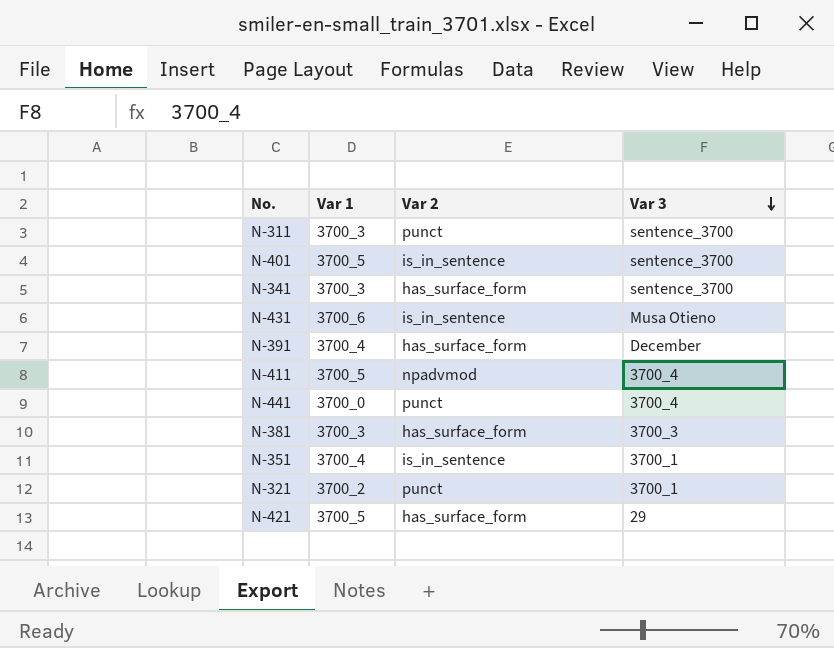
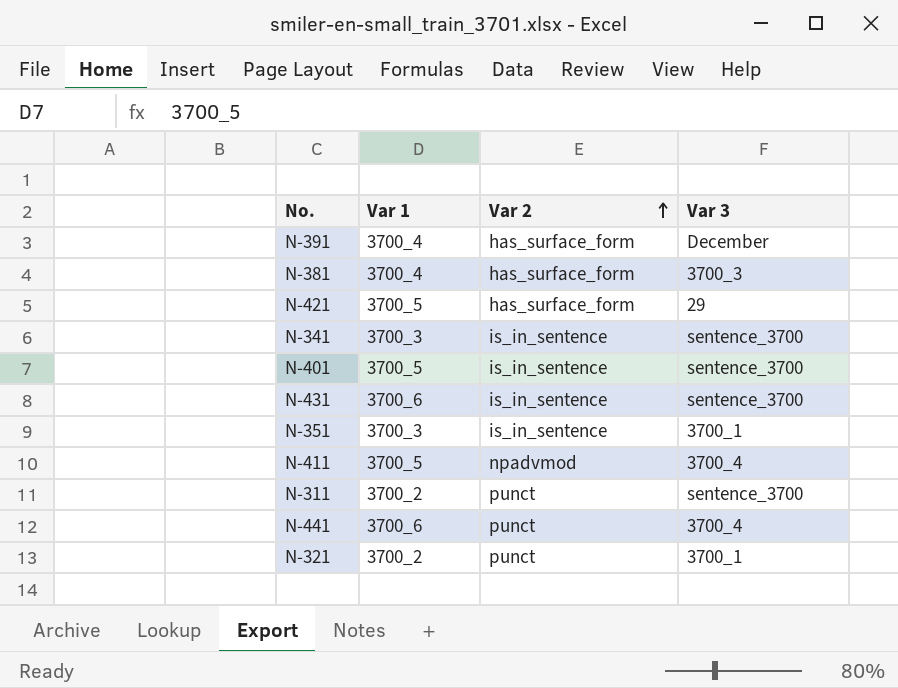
row order: Var 3 descending -> Var 2 ascending
N-381 | Var 1: 3700_3 -> 3700_4
N-341 | Var 2: has_surface_form -> is_in_sentence
N-431 | Var 3: Musa Otieno -> sentence_3700
N-351 | Var 1: 3700_4 -> 3700_3
N-311 | Var 1: 3700_3 -> 3700_2
N-441 | Var 1: 3700_0 -> 3700_6

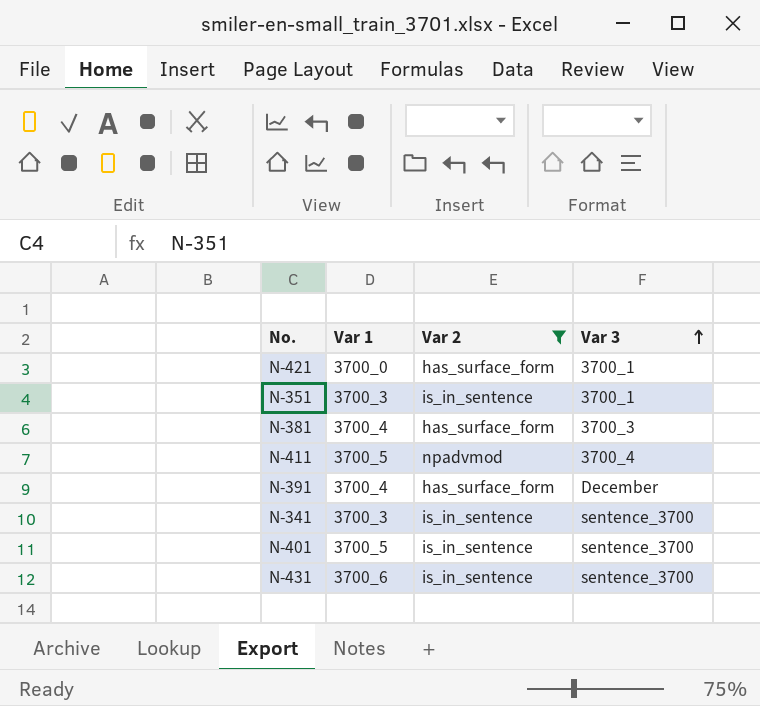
filter: none -> Var 2 != punct
row order: Var 2 ascending -> Var 3 ascending
N-421 | Var 1: 3700_5 -> 3700_0
N-421 | Var 3: 29 -> 3700_1

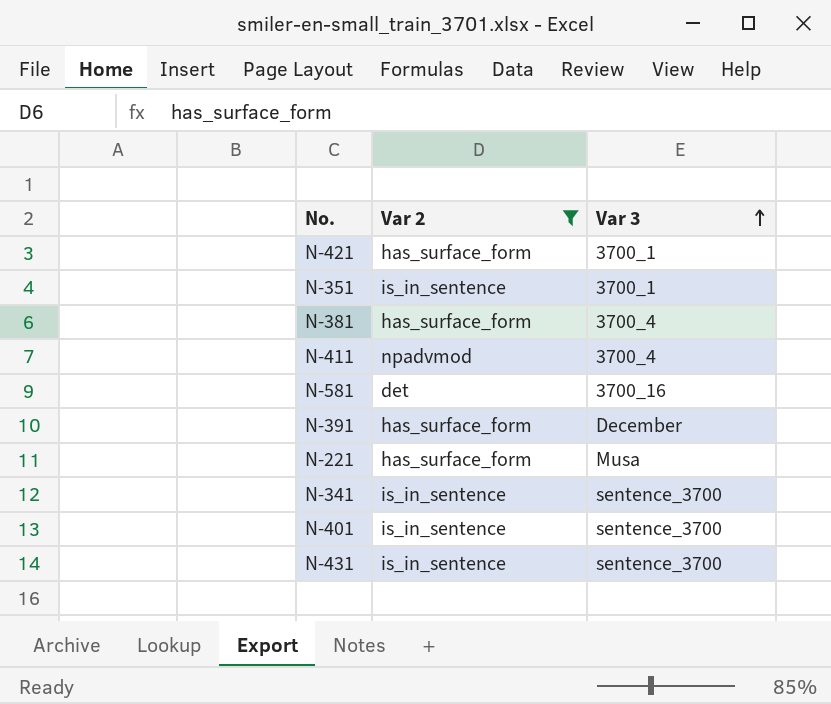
column Var 1 | position: 2 -> none
N-381 | Var 3: 3700_3 -> 3700_4
row N-581: none -> det | 3700_16
row N-221: none -> has_surface_form | Musa

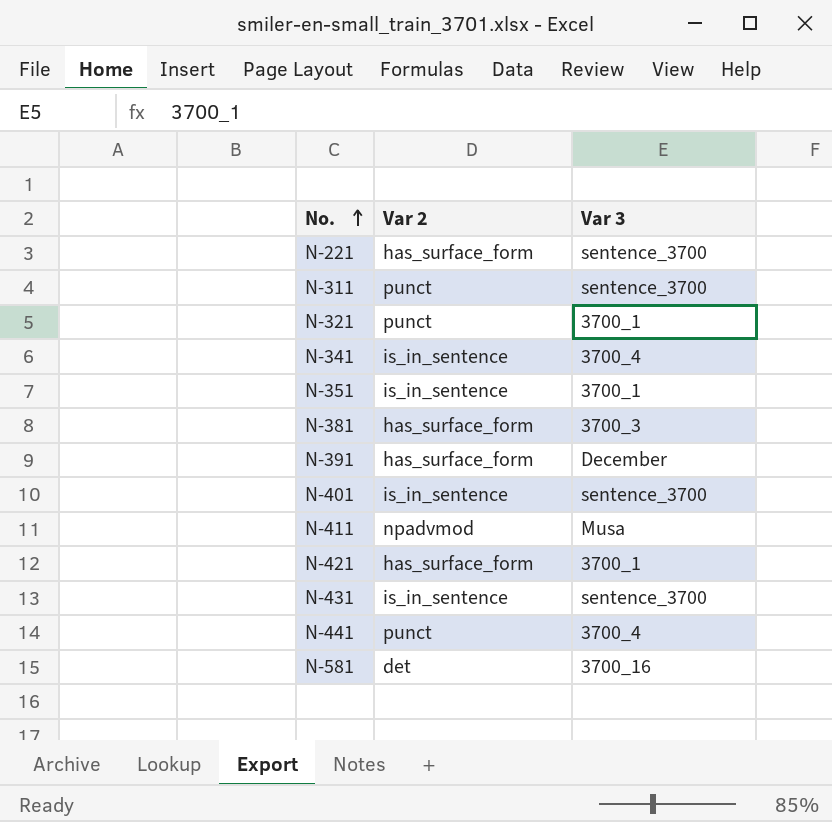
filter: Var 2 != punct -> none
row order: Var 3 ascending -> No. ascending
N-221 | Var 3: Musa -> sentence_3700
N-341 | Var 3: sentence_3700 -> 3700_4
N-381 | Var 3: 3700_4 -> 3700_3
N-411 | Var 3: 3700_4 -> Musa

